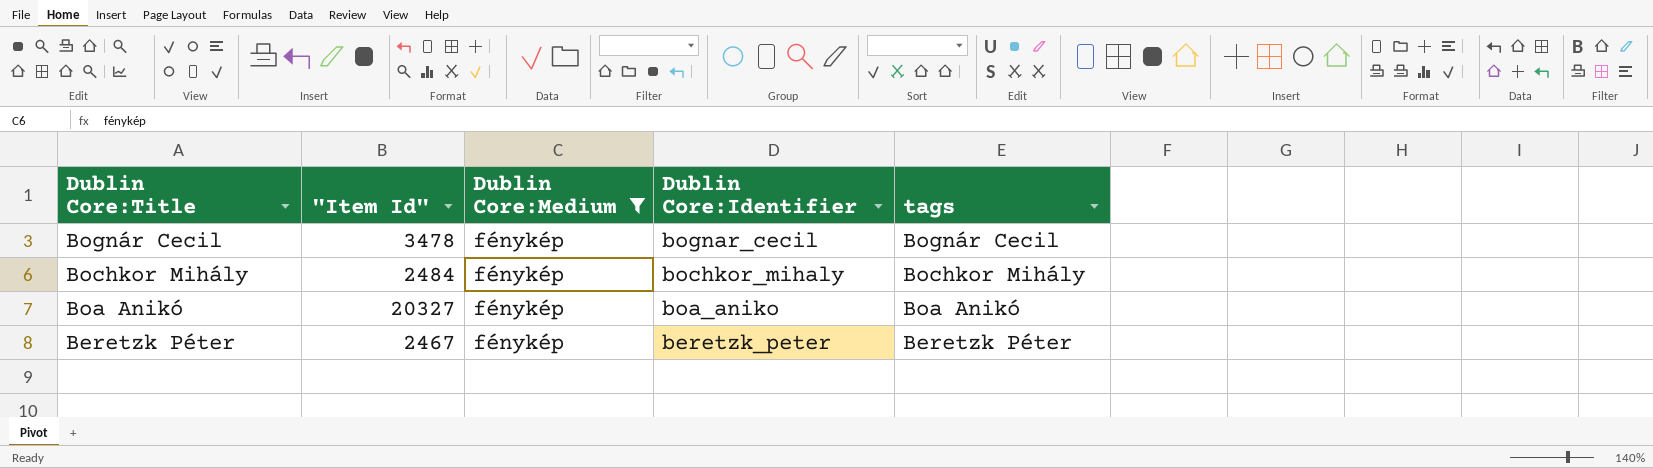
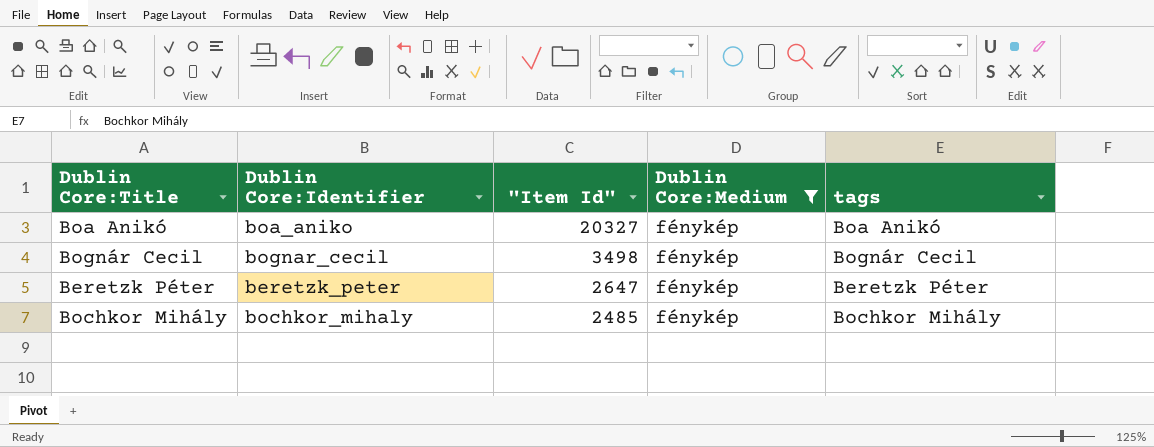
row order: Dublin Core:Title descending -> "Item Id" descending
column Dublin Core:Identifier | position: 4 -> 2
Bognár Cecil | "Item Id": 3478 -> 3498
Beretzk Péter | "Item Id": 2467 -> 2647
Bochkor Mihály | "Item Id": 2484 -> 2485

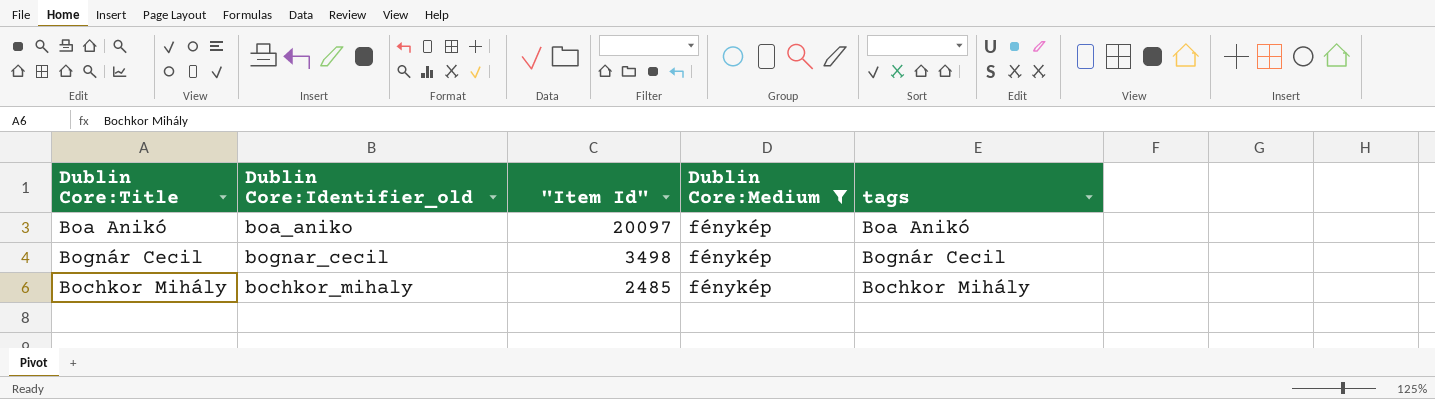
column name: Dublin Core:Identifier -> Dublin Core:Identifier_old
row Beretzk Péter: beretzk_peter | 2647 | fénykép | Beretzk Péter -> none
Boa Anikó | "Item Id": 20327 -> 20097

